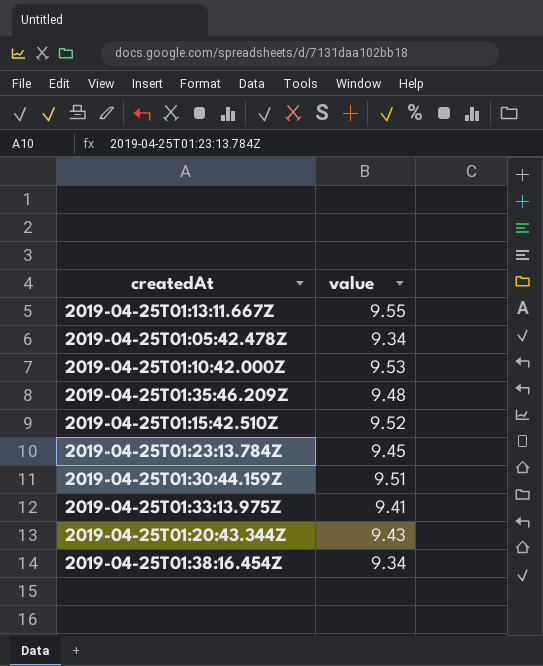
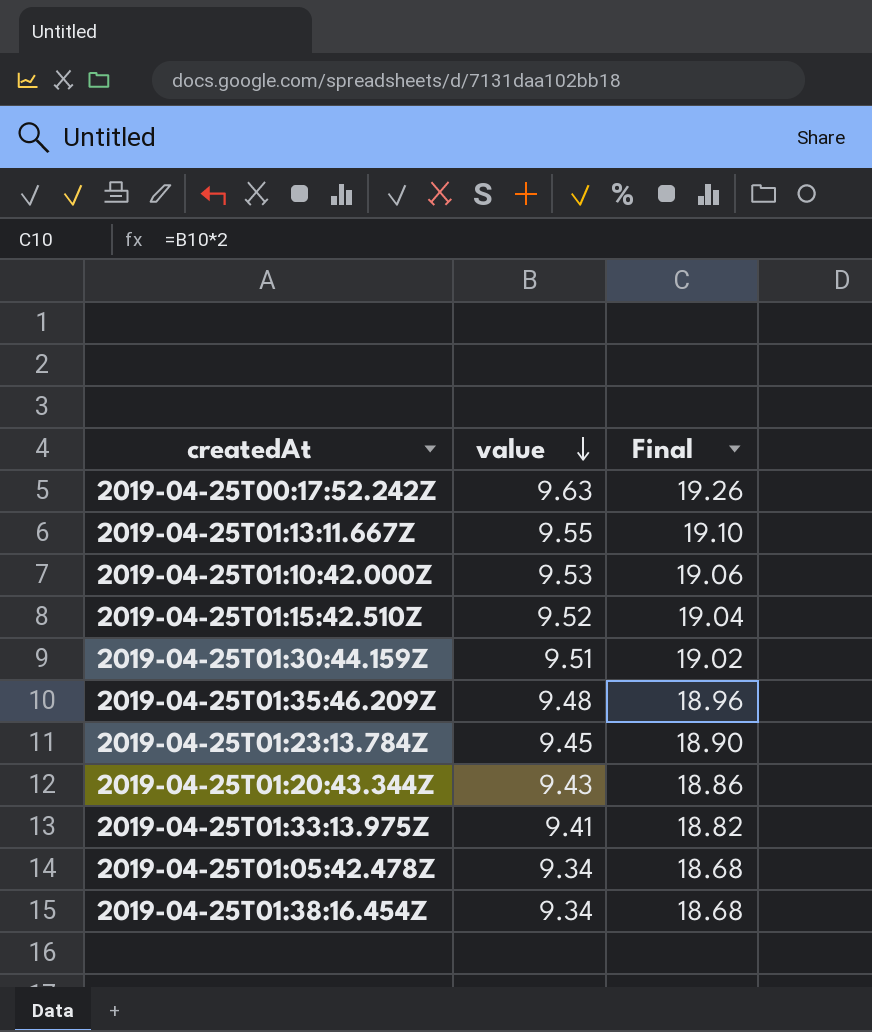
row order: none -> value descending
column Final | formula: none -> [value] * 2
row 2019-04-25T00:17:52.242Z: none -> 9.63 | 19.26

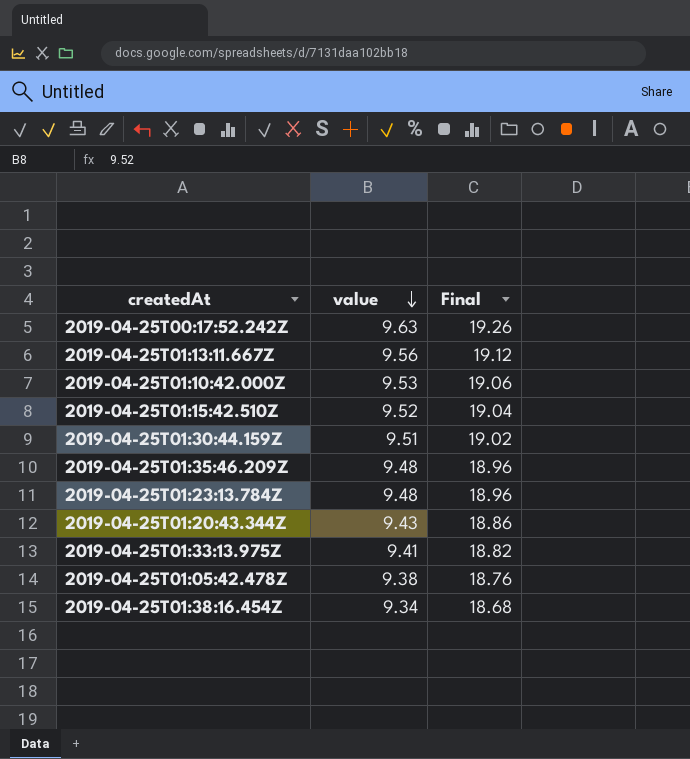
2019-04-25T01:13:11.667Z | value: 9.55 -> 9.56
2019-04-25T01:13:11.667Z | Final: 19.10 -> 19.12
2019-04-25T01:23:13.784Z | value: 9.45 -> 9.48
2019-04-25T01:23:13.784Z | Final: 18.90 -> 18.96
2019-04-25T01:05:42.478Z | value: 9.34 -> 9.38
2019-04-25T01:05:42.478Z | Final: 18.68 -> 18.76

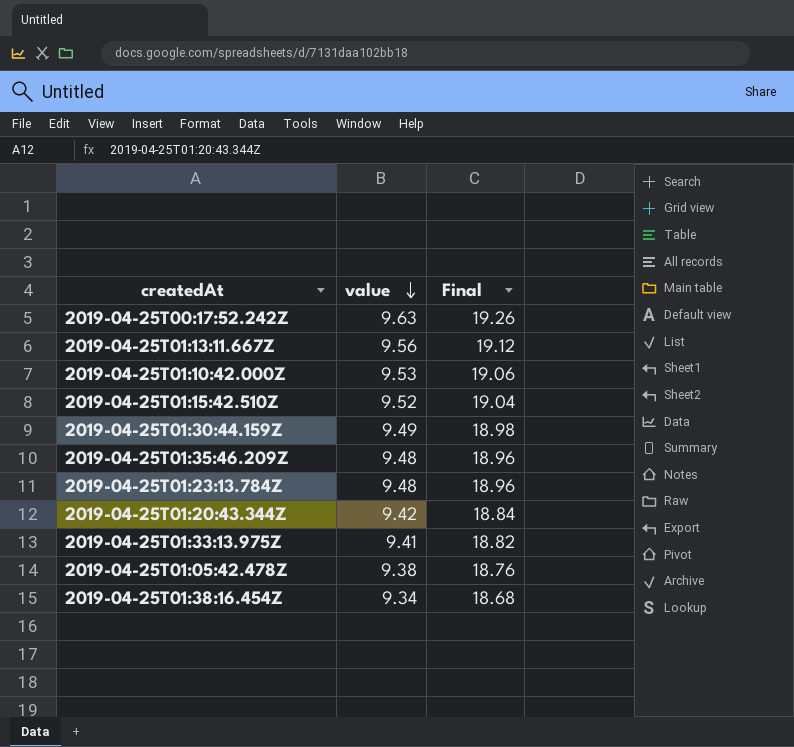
2019-04-25T01:30:44.159Z | value: 9.51 -> 9.49
2019-04-25T01:30:44.159Z | Final: 19.02 -> 18.98
2019-04-25T01:20:43.344Z | value: 9.43 -> 9.42
2019-04-25T01:20:43.344Z | Final: 18.86 -> 18.84

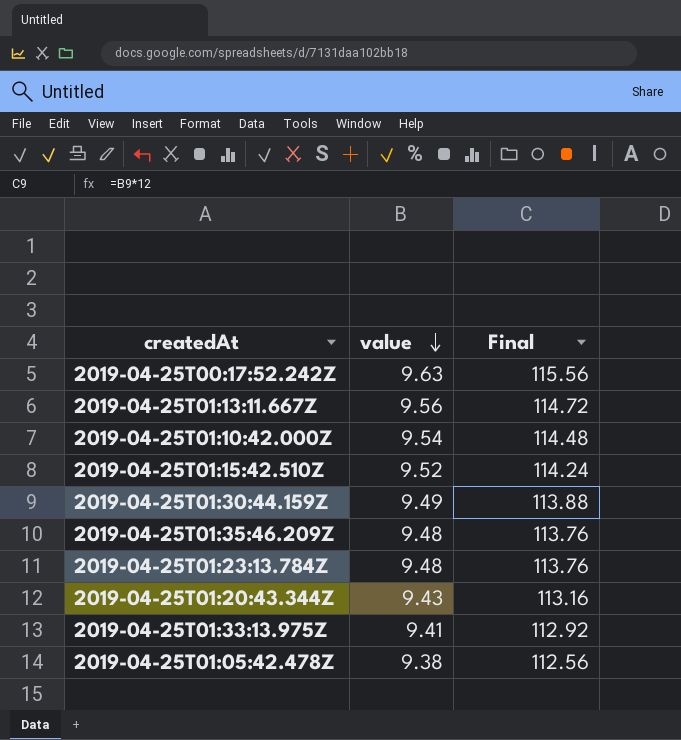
column Final | formula: [value] * 2 -> [value] * 12
row 2019-04-25T01:38:16.454Z: 9.34 | 18.68 -> none
2019-04-25T01:10:42.000Z | value: 9.53 -> 9.54
2019-04-25T01:20:43.344Z | value: 9.42 -> 9.43

